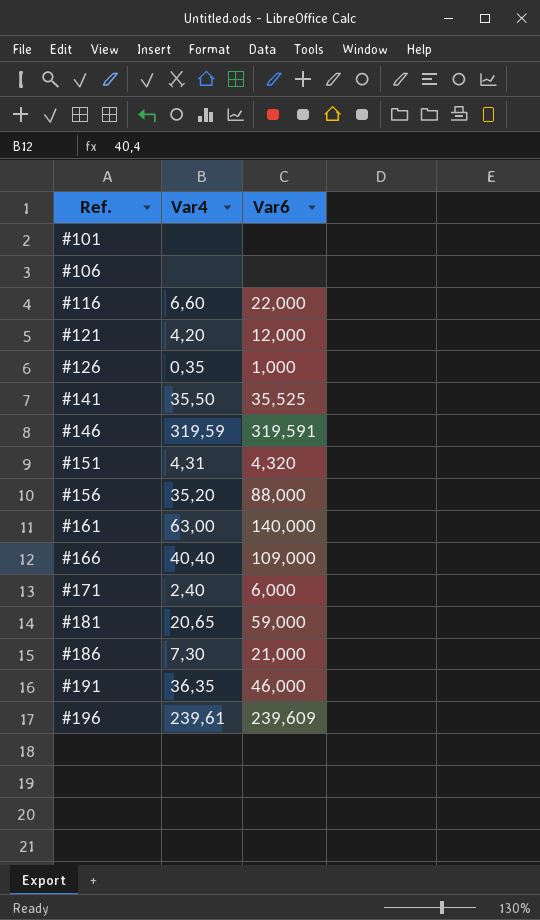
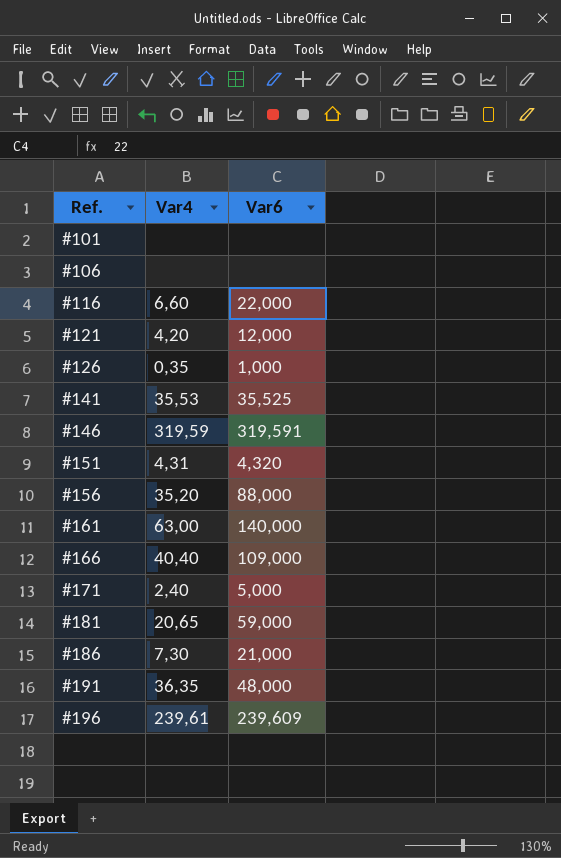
#141 | Var4: 35,50 -> 35,53
#171 | Var6: 6,000 -> 5,000
#191 | Var6: 46,000 -> 48,000

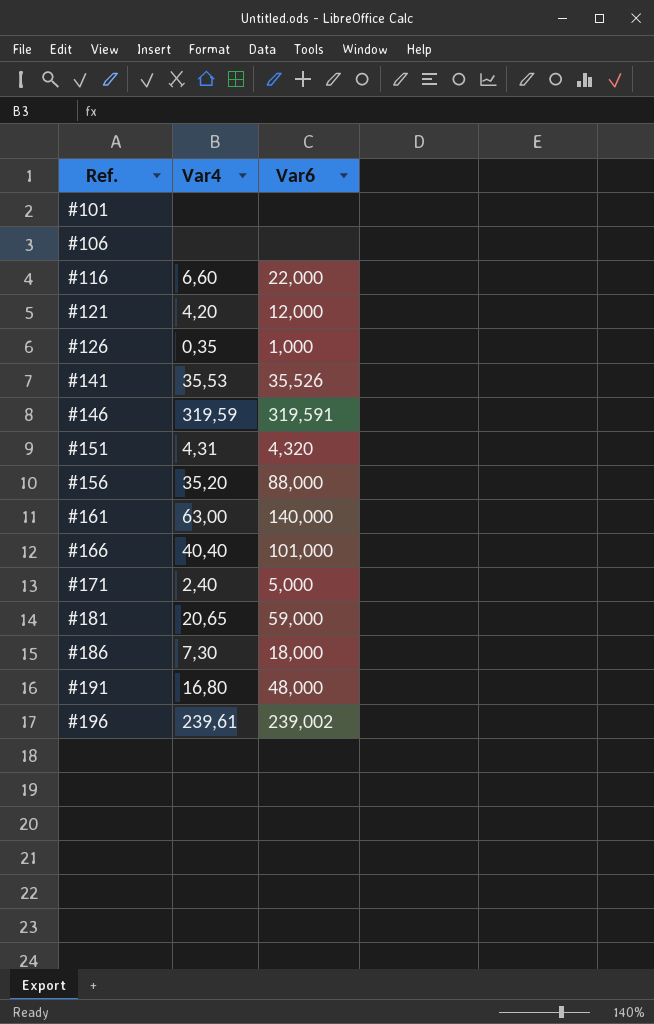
#141 | Var6: 35,525 -> 35,526
#166 | Var6: 109,000 -> 101,000
#186 | Var6: 21,000 -> 18,000
#191 | Var4: 36,35 -> 16,80
#196 | Var6: 239,609 -> 239,002

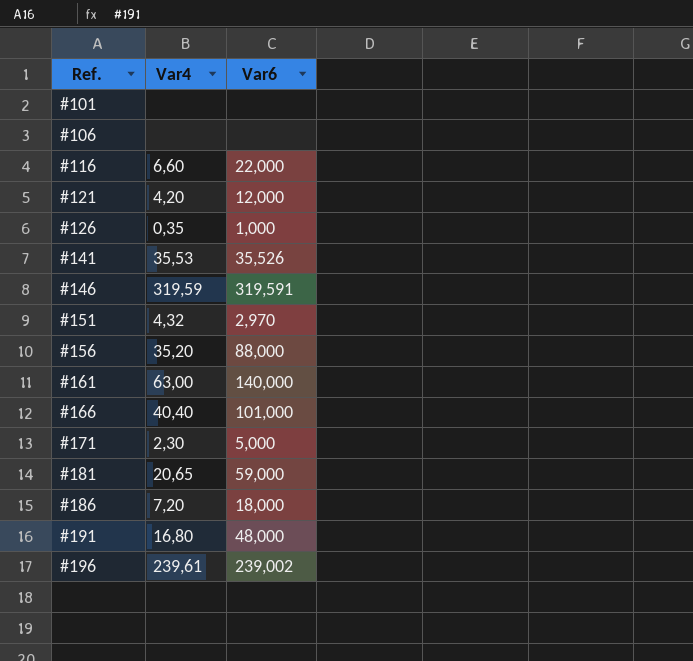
#151 | Var4: 4,31 -> 4,32
#151 | Var6: 4,320 -> 2,970
#171 | Var4: 2,40 -> 2,30
#186 | Var4: 7,30 -> 7,20

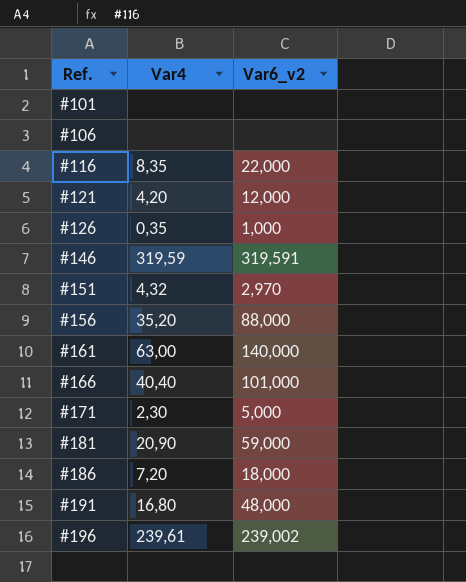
column name: Var6 -> Var6_v2
row #141: 35,53 | 35,526 -> none
#116 | Var4: 6,60 -> 8,35
#181 | Var4: 20,65 -> 20,90

